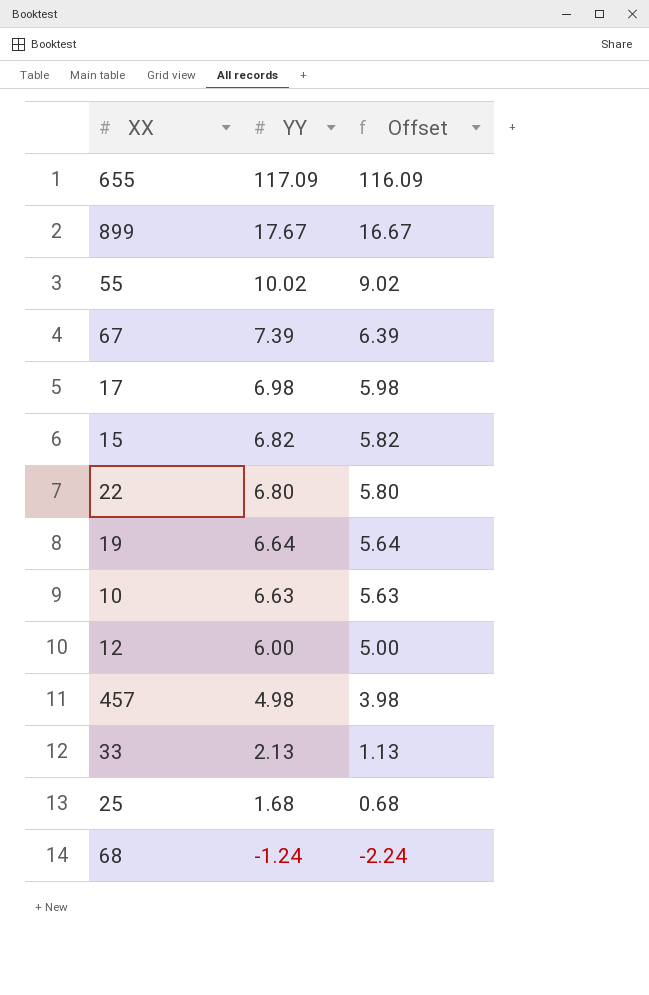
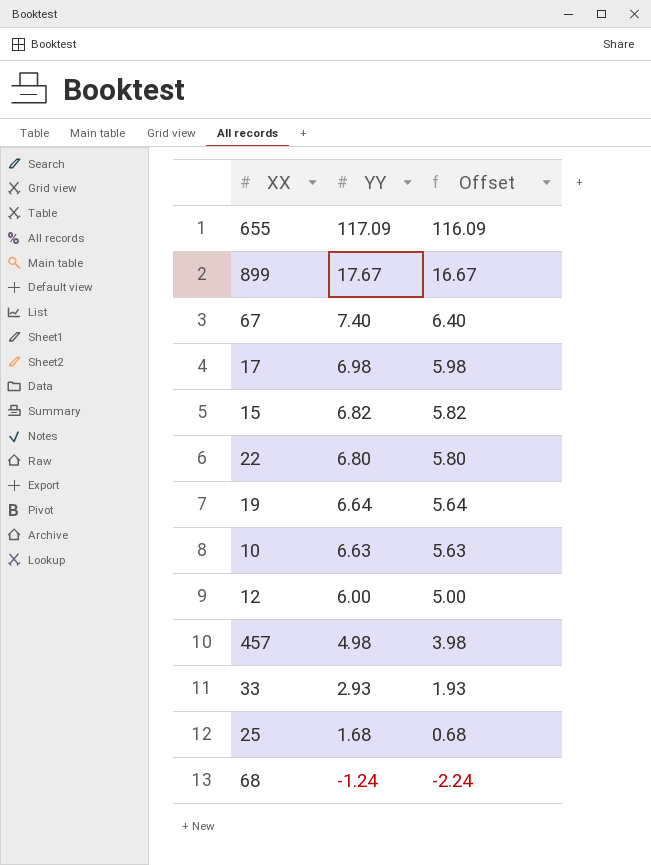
row 55: 10.02 | 9.02 -> none
67 | YY: 7.39 -> 7.40
67 | Offset: 6.39 -> 6.40
33 | YY: 2.13 -> 2.93
33 | Offset: 1.13 -> 1.93

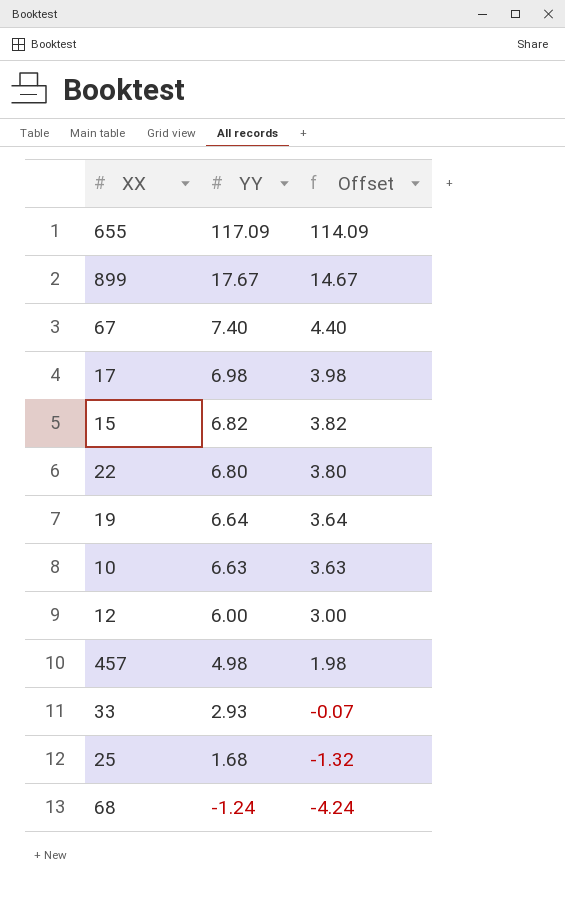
column Offset | formula: [YY] - 1 -> [YY] - 3

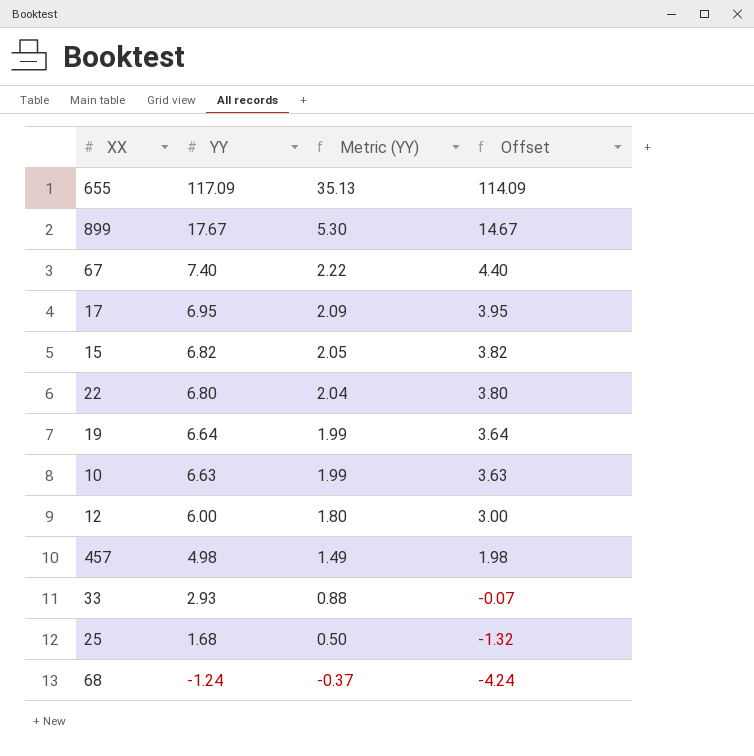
column Metric (YY) | formula: none -> [YY] * 0.3
17 | YY: 6.98 -> 6.95
17 | Offset: 3.98 -> 3.95

